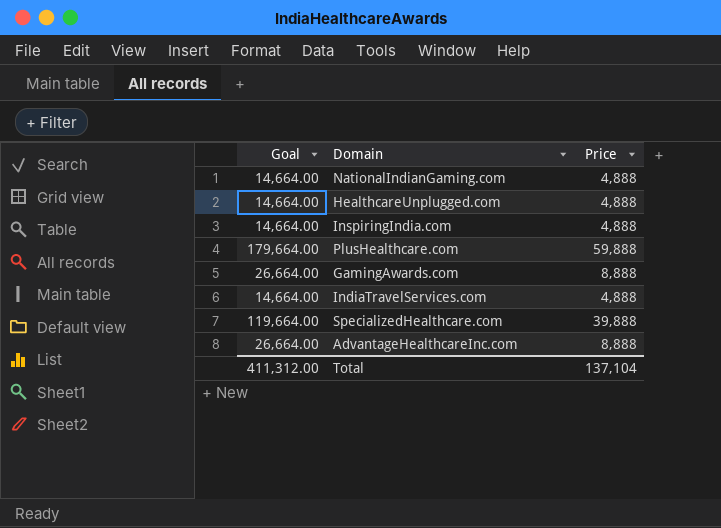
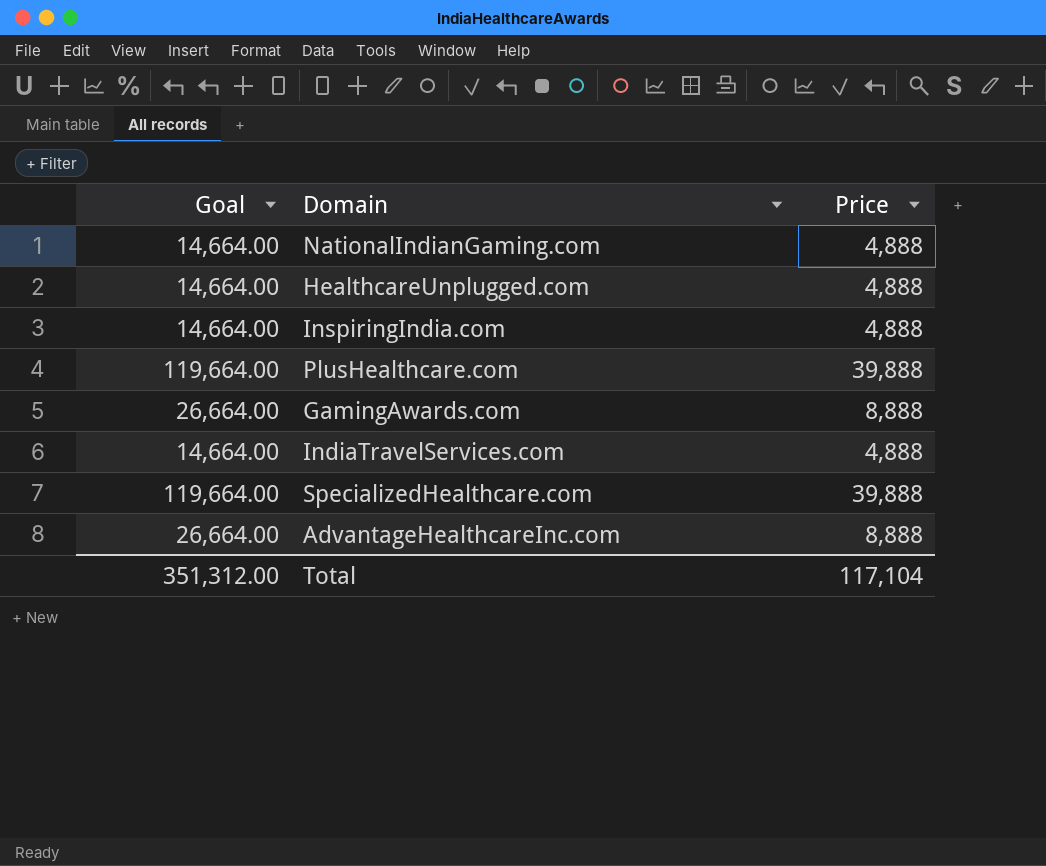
PlusHealthcare.com | Goal: 179,664.00 -> 119,664.00
PlusHealthcare.com | Price: 59,888 -> 39,888
Total | Goal: 411,312.00 -> 351,312.00
Total | Price: 137,104 -> 117,104

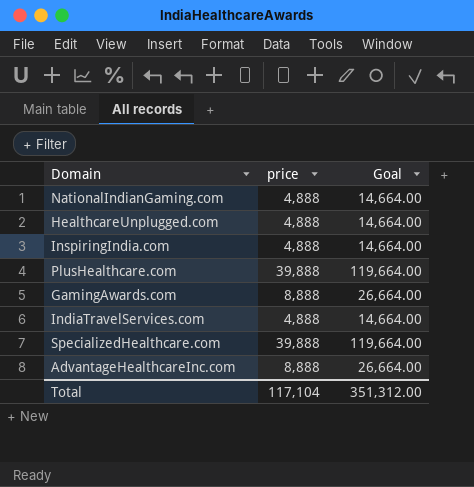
column name: Price -> price
column Goal | position: 1 -> 3

